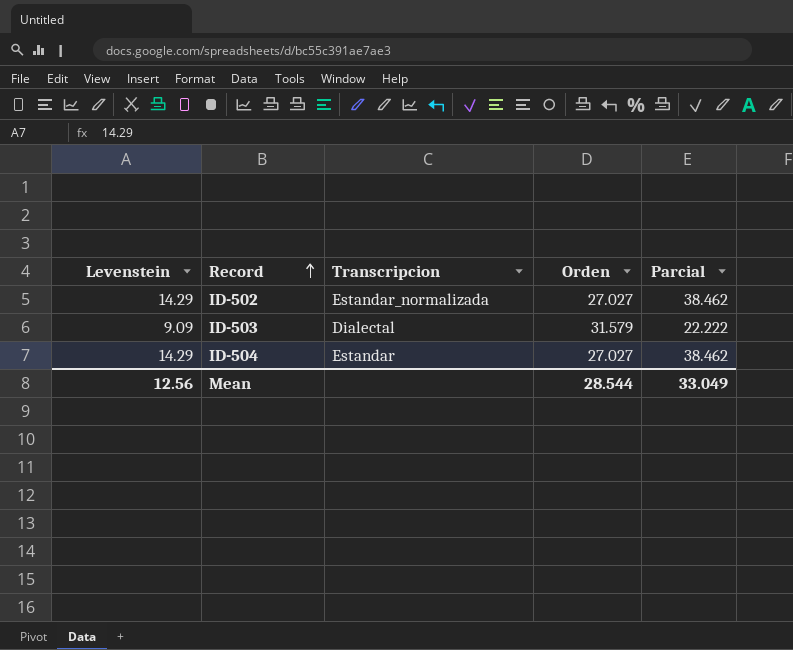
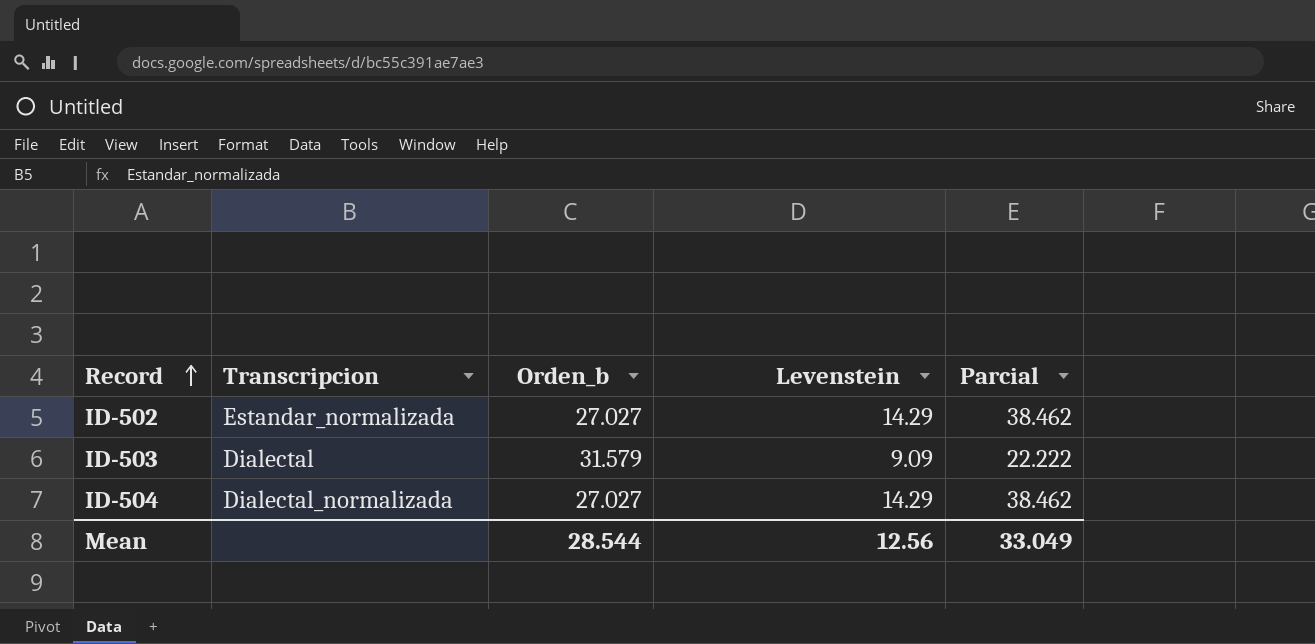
column name: Orden -> Orden_b
column Levenstein | position: 1 -> 4
ID-504 | Transcripcion: Estandar -> Dialectal_normalizada

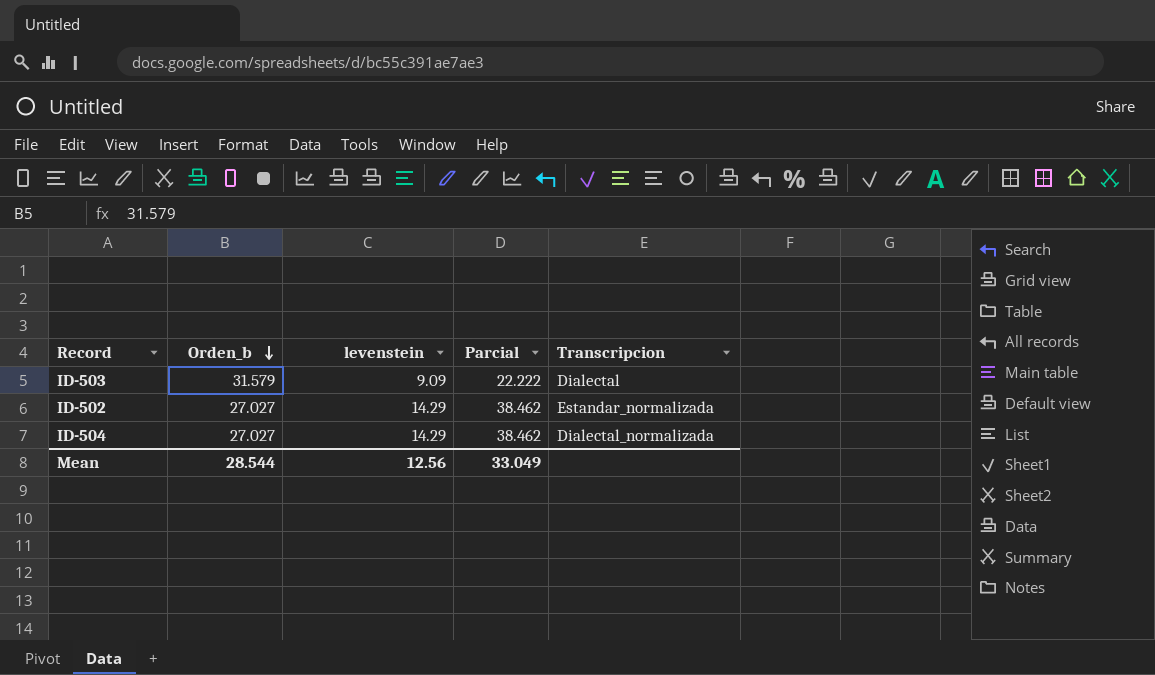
row order: Record ascending -> Orden_b descending
column name: Levenstein -> levenstein
column Transcripcion | position: 2 -> 5

